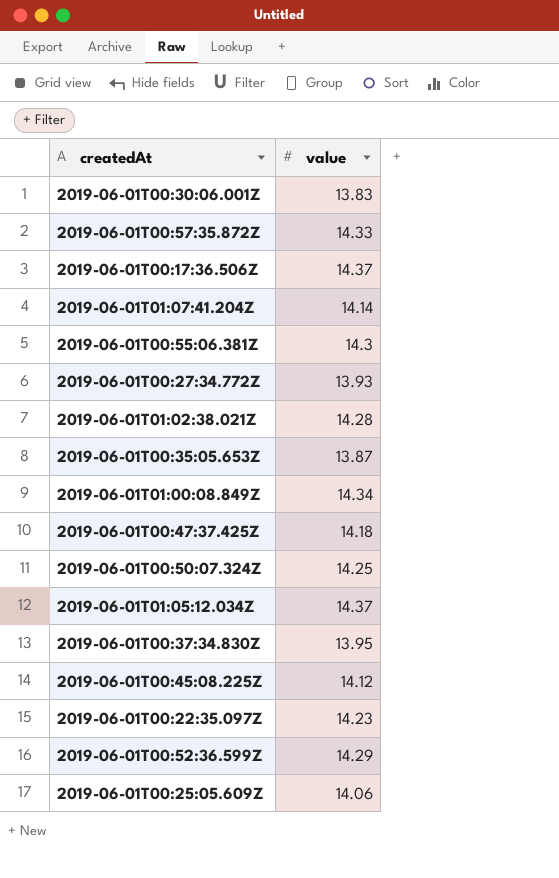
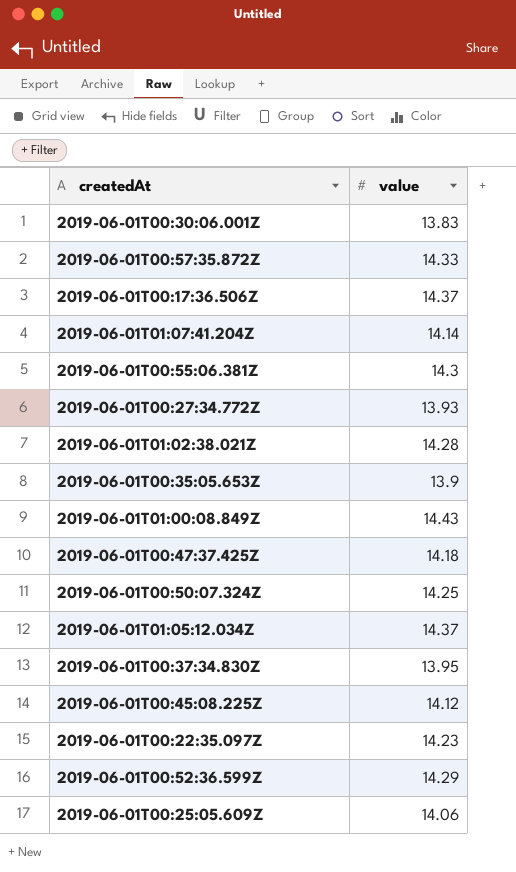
2019-06-01T00:35:05.653Z | value: 13.87 -> 13.9
2019-06-01T01:00:08.849Z | value: 14.34 -> 14.43

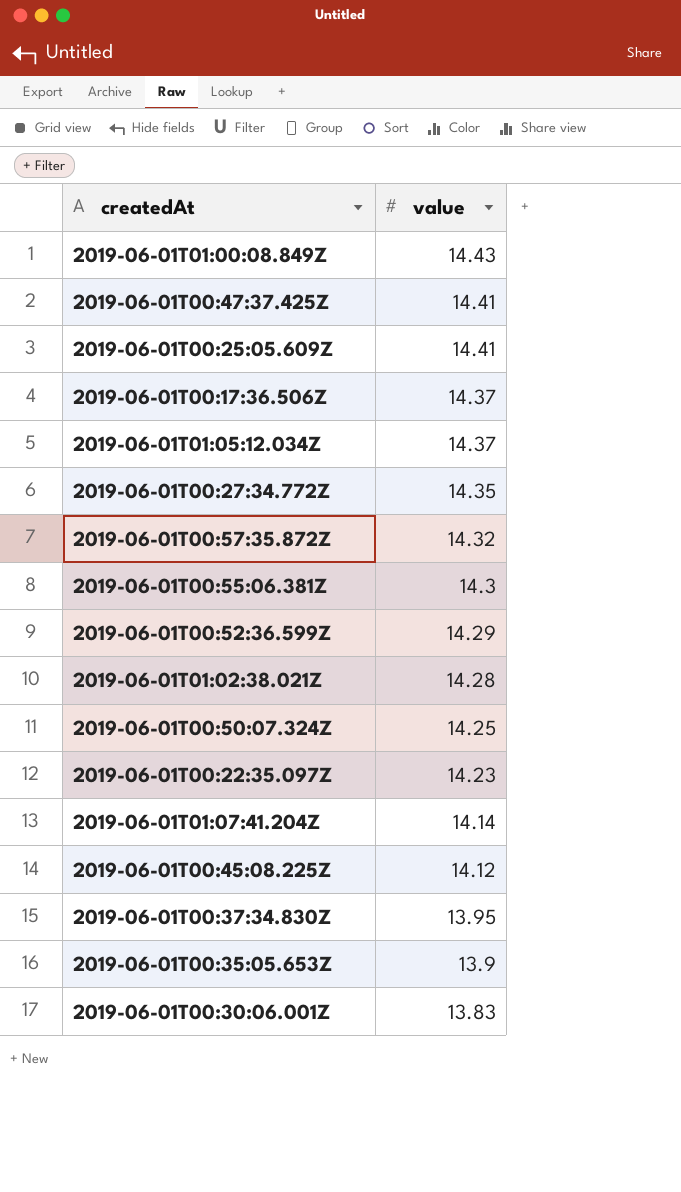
row order: none -> value descending
2019-06-01T00:47:37.425Z | value: 14.18 -> 14.41
2019-06-01T00:25:05.609Z | value: 14.06 -> 14.41
2019-06-01T00:27:34.772Z | value: 13.93 -> 14.35
2019-06-01T00:57:35.872Z | value: 14.33 -> 14.32

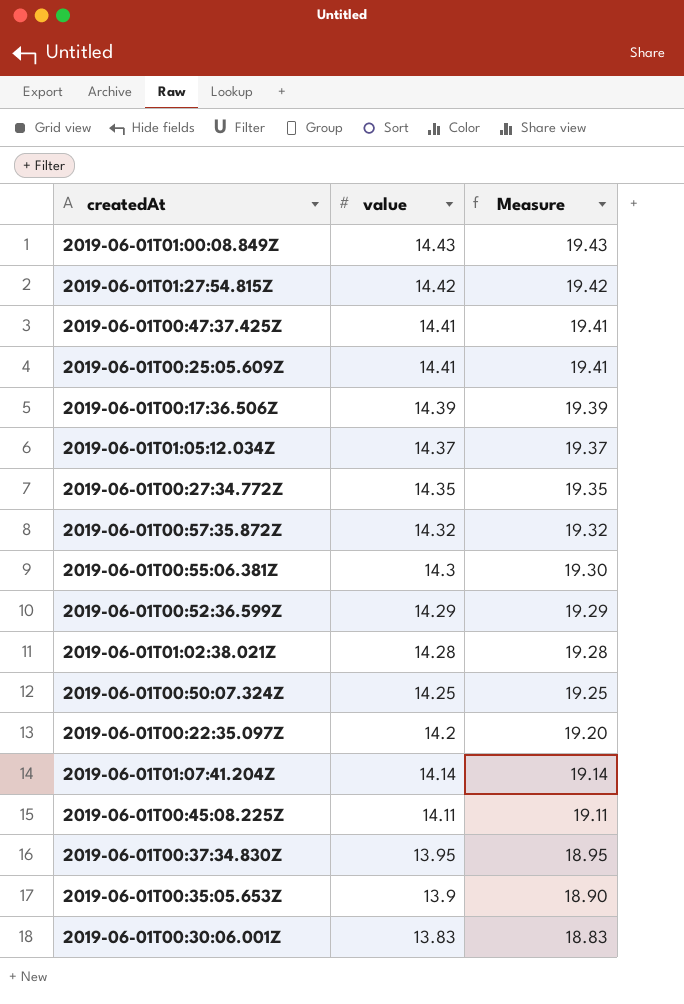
column Measure | formula: none -> [value] + 5
row 2019-06-01T01:27:54.815Z: none -> 14.42 | 19.42
2019-06-01T00:17:36.506Z | value: 14.37 -> 14.39
2019-06-01T00:22:35.097Z | value: 14.23 -> 14.2
2019-06-01T00:45:08.225Z | value: 14.12 -> 14.11

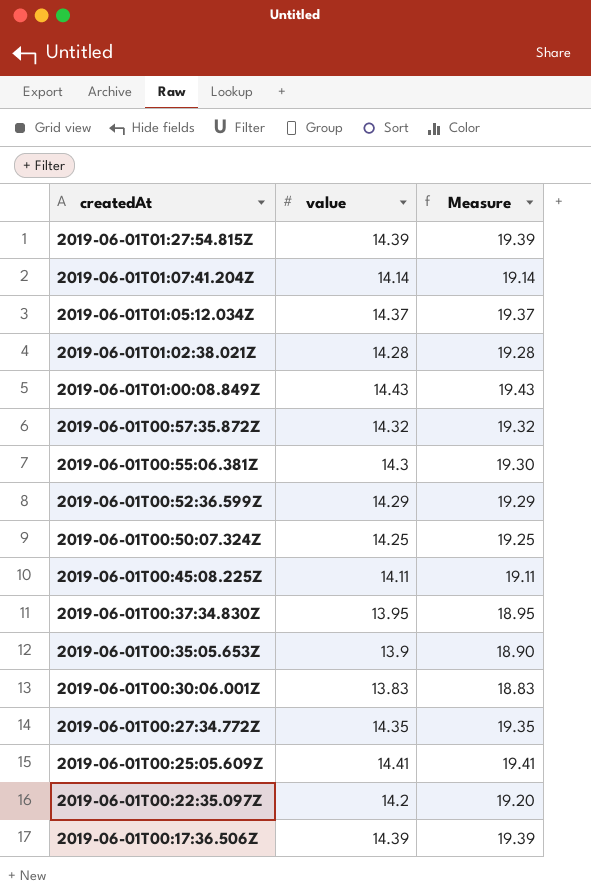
row order: value descending -> createdAt descending
row 2019-06-01T00:47:37.425Z: 14.41 | 19.41 -> none
2019-06-01T01:27:54.815Z | value: 14.42 -> 14.39
2019-06-01T01:27:54.815Z | Measure: 19.42 -> 19.39

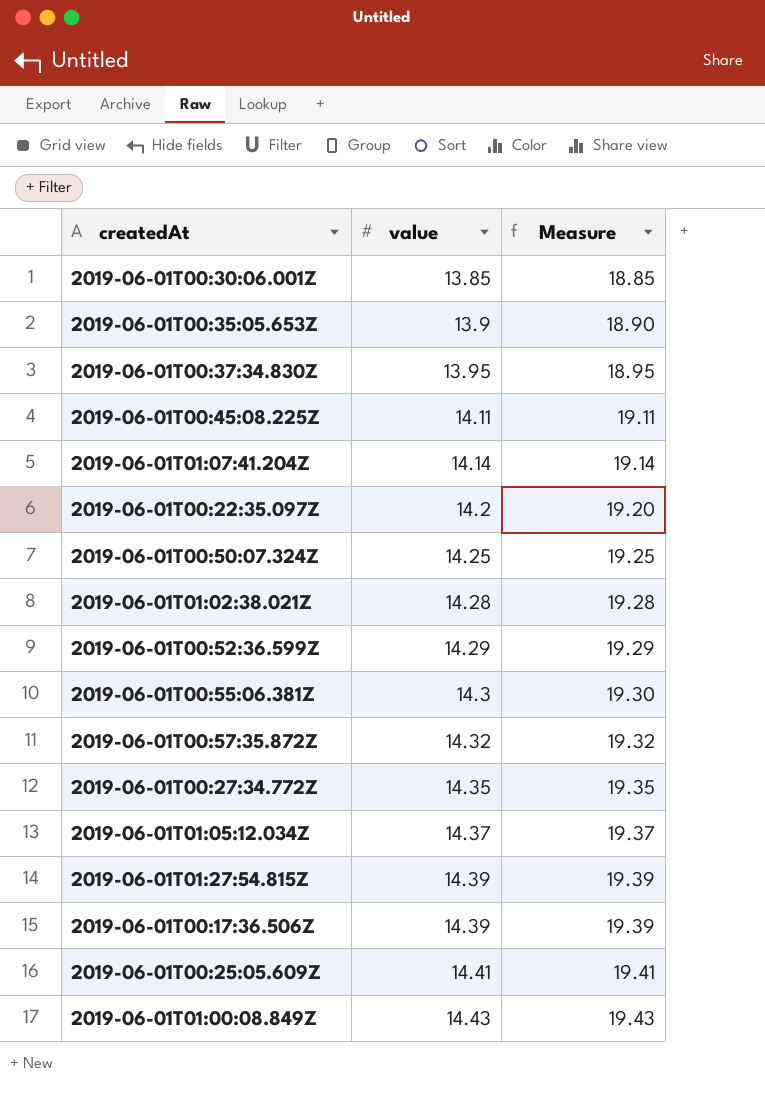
row order: createdAt descending -> value ascending
2019-06-01T00:30:06.001Z | value: 13.83 -> 13.85
2019-06-01T00:30:06.001Z | Measure: 18.83 -> 18.85

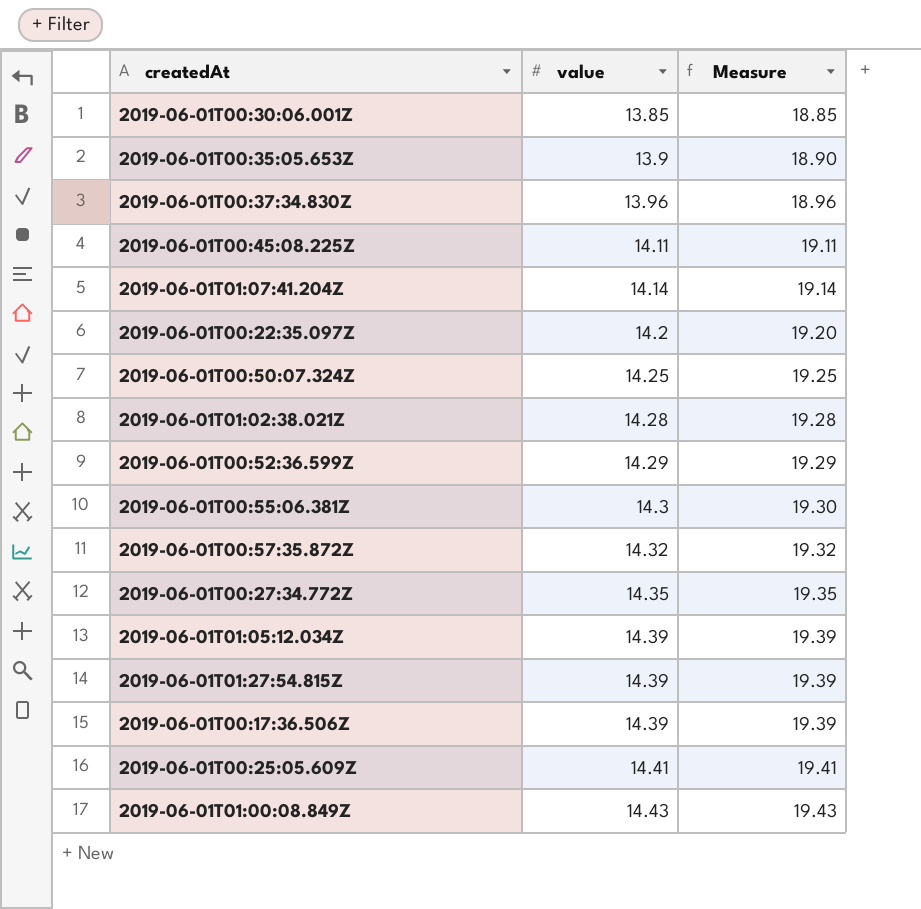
2019-06-01T00:37:34.830Z | value: 13.95 -> 13.96
2019-06-01T00:37:34.830Z | Measure: 18.95 -> 18.96
2019-06-01T01:05:12.034Z | value: 14.37 -> 14.39
2019-06-01T01:05:12.034Z | Measure: 19.37 -> 19.39

